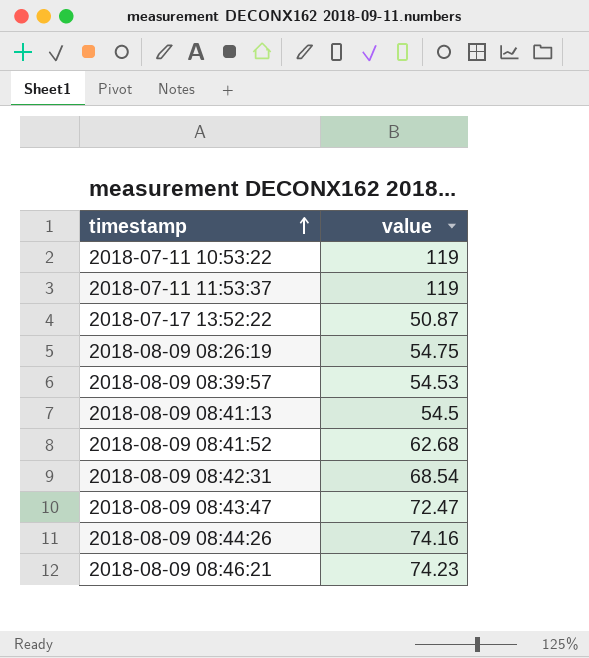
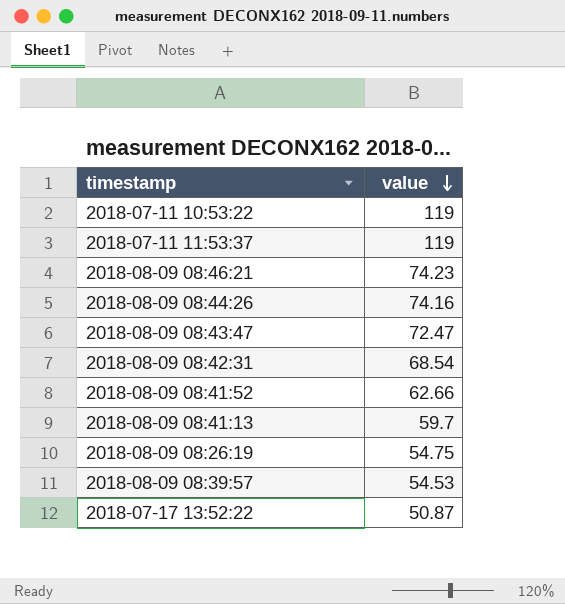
row order: timestamp ascending -> value descending
2018-08-09 08:41:52 | value: 62.68 -> 62.66
2018-08-09 08:41:13 | value: 54.5 -> 59.7

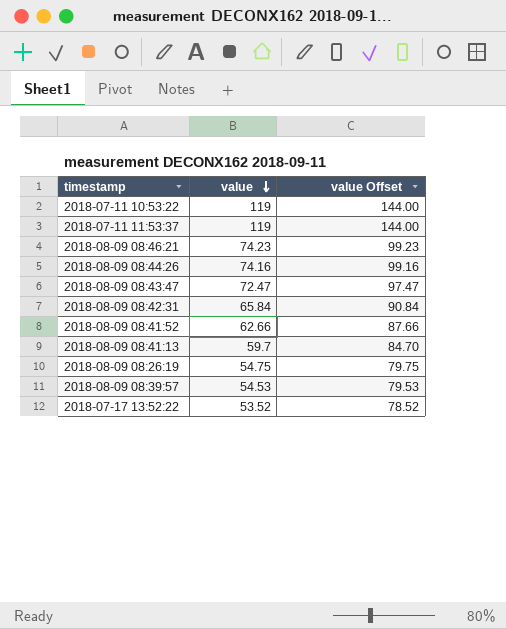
column value Offset | formula: none -> [value] + 25
2018-08-09 08:42:31 | value: 68.54 -> 65.84
2018-07-17 13:52:22 | value: 50.87 -> 53.52

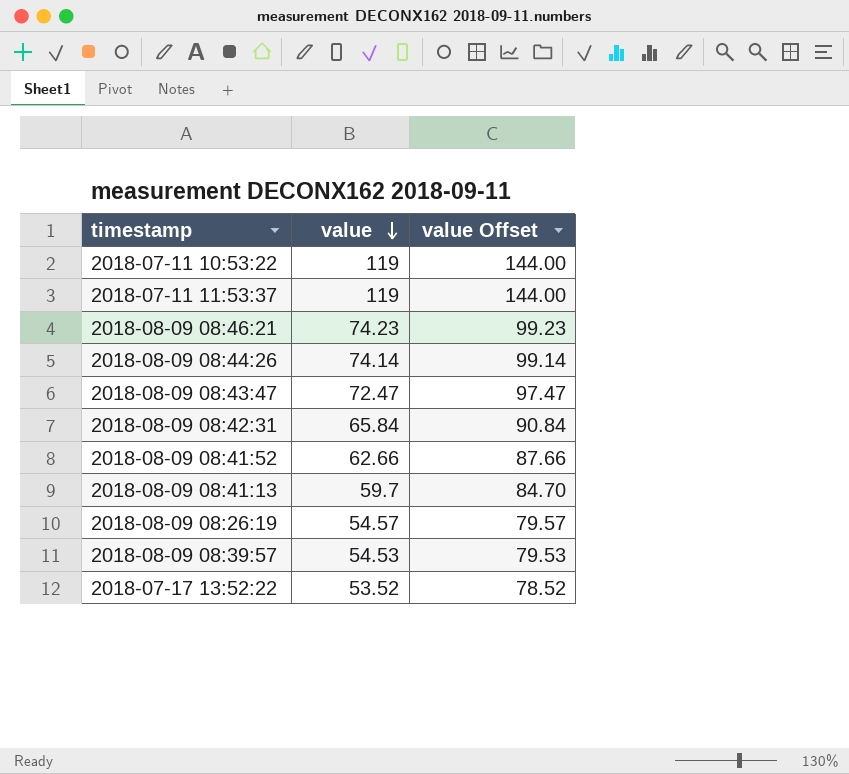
2018-08-09 08:44:26 | value: 74.16 -> 74.14
2018-08-09 08:44:26 | value Offset: 99.16 -> 99.14
2018-08-09 08:26:19 | value: 54.75 -> 54.57
2018-08-09 08:26:19 | value Offset: 79.75 -> 79.57

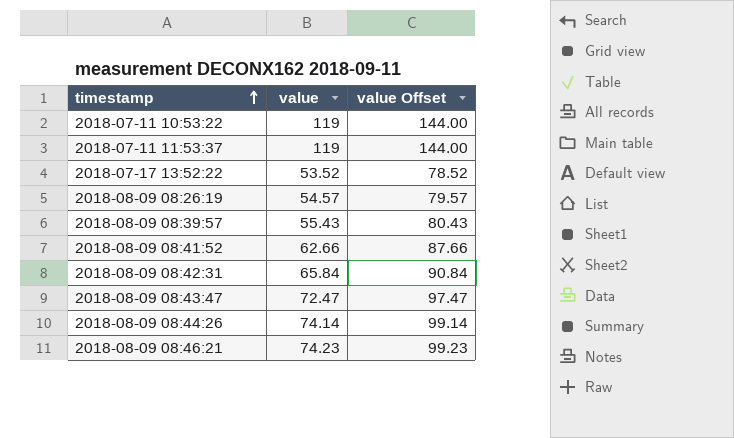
row order: value descending -> timestamp ascending
row 2018-08-09 08:41:13: 59.7 | 84.70 -> none
2018-08-09 08:39:57 | value: 54.53 -> 55.43
2018-08-09 08:39:57 | value Offset: 79.53 -> 80.43

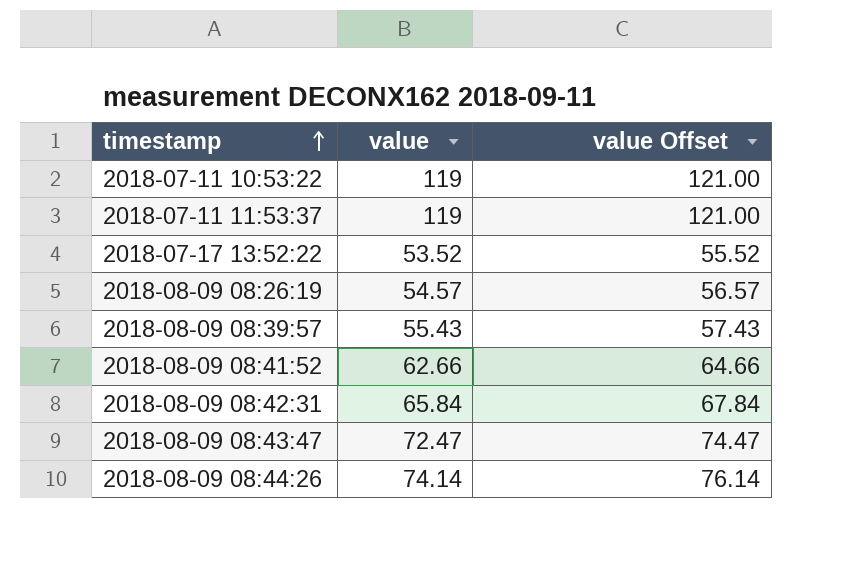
column value Offset | formula: [value] + 25 -> [value] + 2
row 2018-08-09 08:46:21: 74.23 | 99.23 -> none

